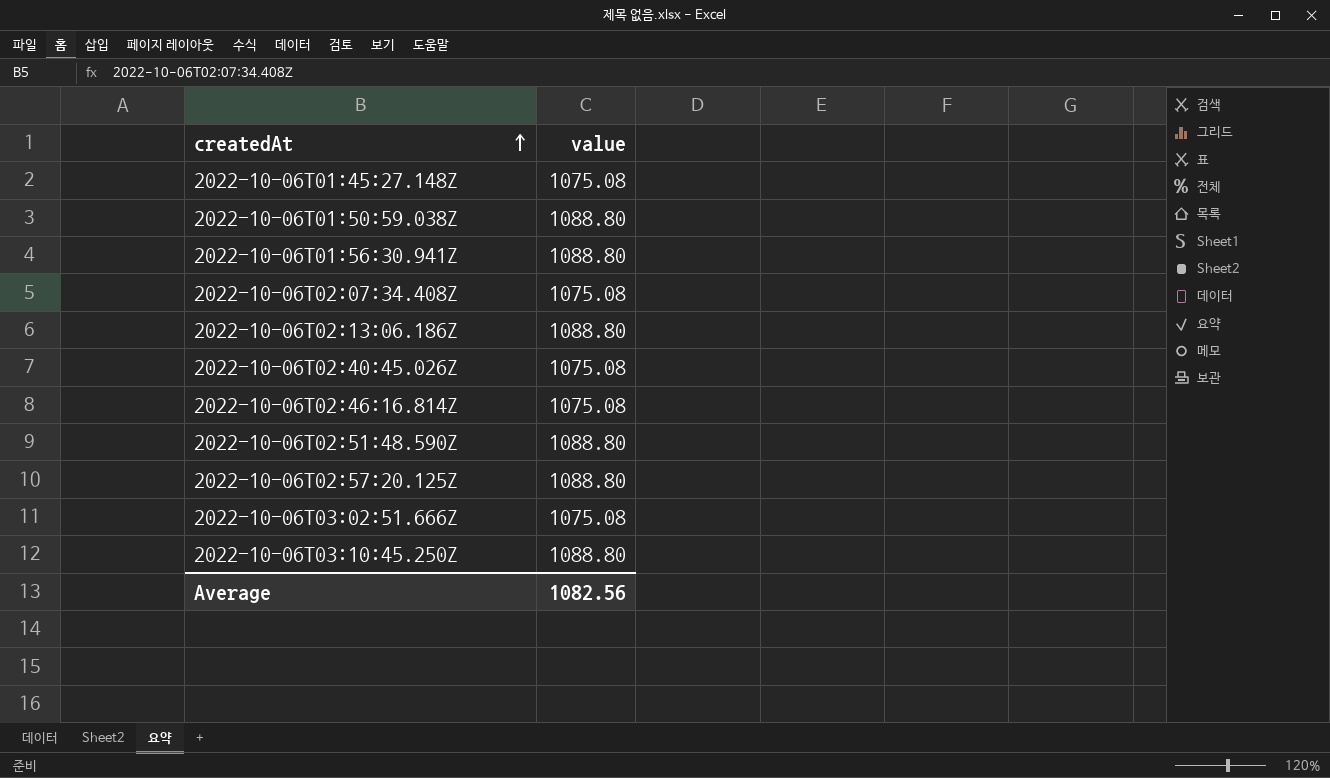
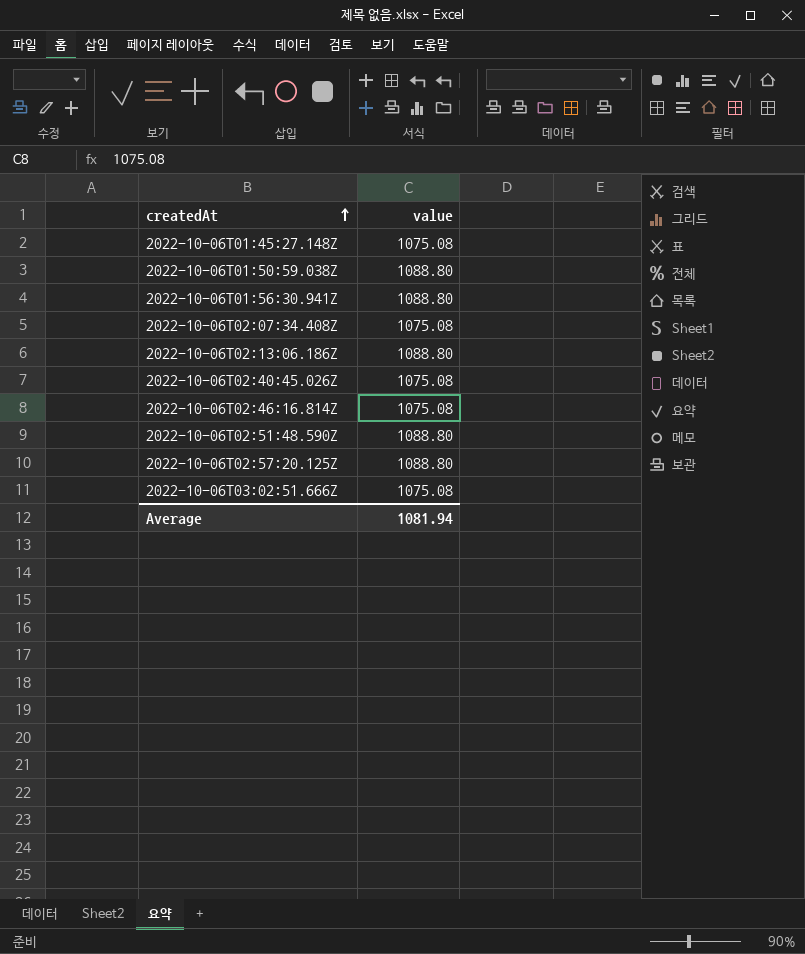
row 2022-10-06T03:10:45.250Z: 1088.80 -> none
Average | value: 1082.56 -> 1081.94

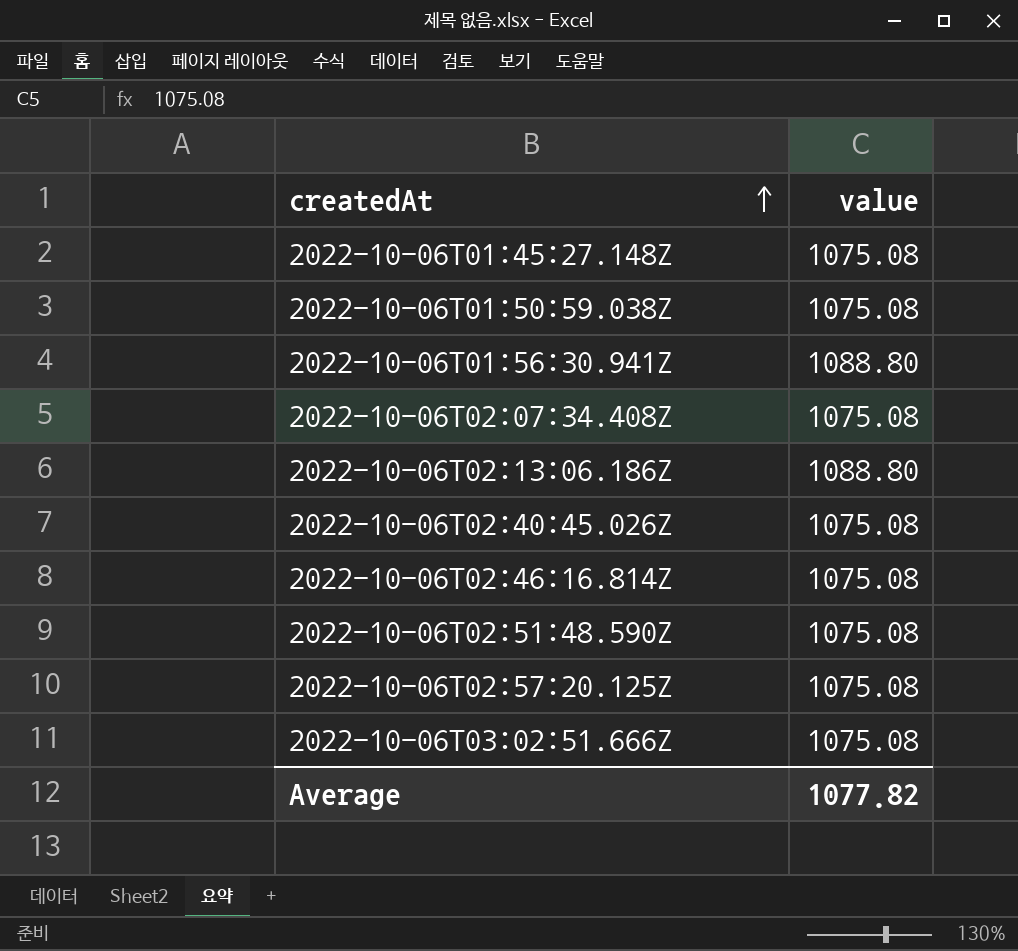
2022-10-06T01:50:59.038Z | value: 1088.80 -> 1075.08
2022-10-06T02:51:48.590Z | value: 1088.80 -> 1075.08
2022-10-06T02:57:20.125Z | value: 1088.80 -> 1075.08
Average | value: 1081.94 -> 1077.82

